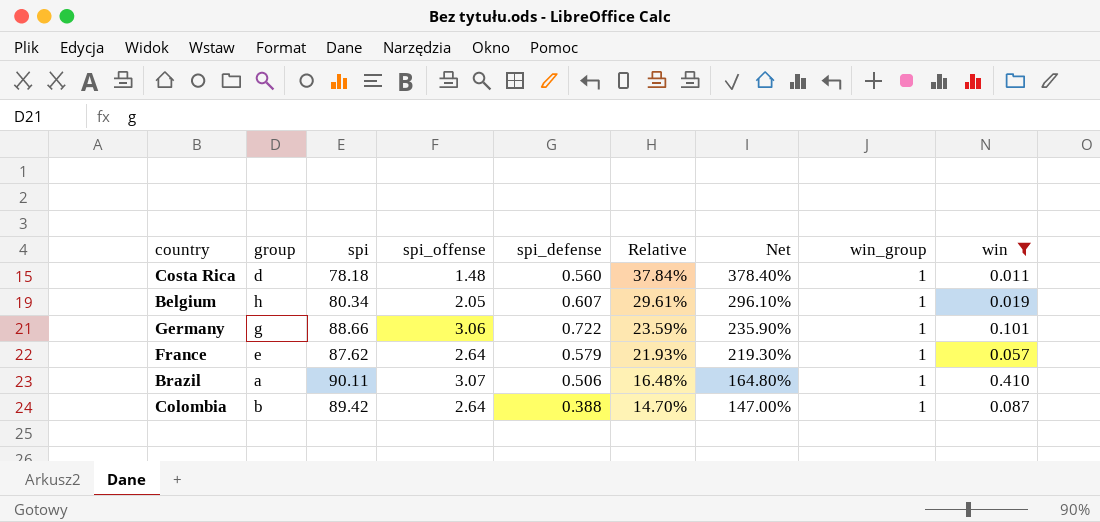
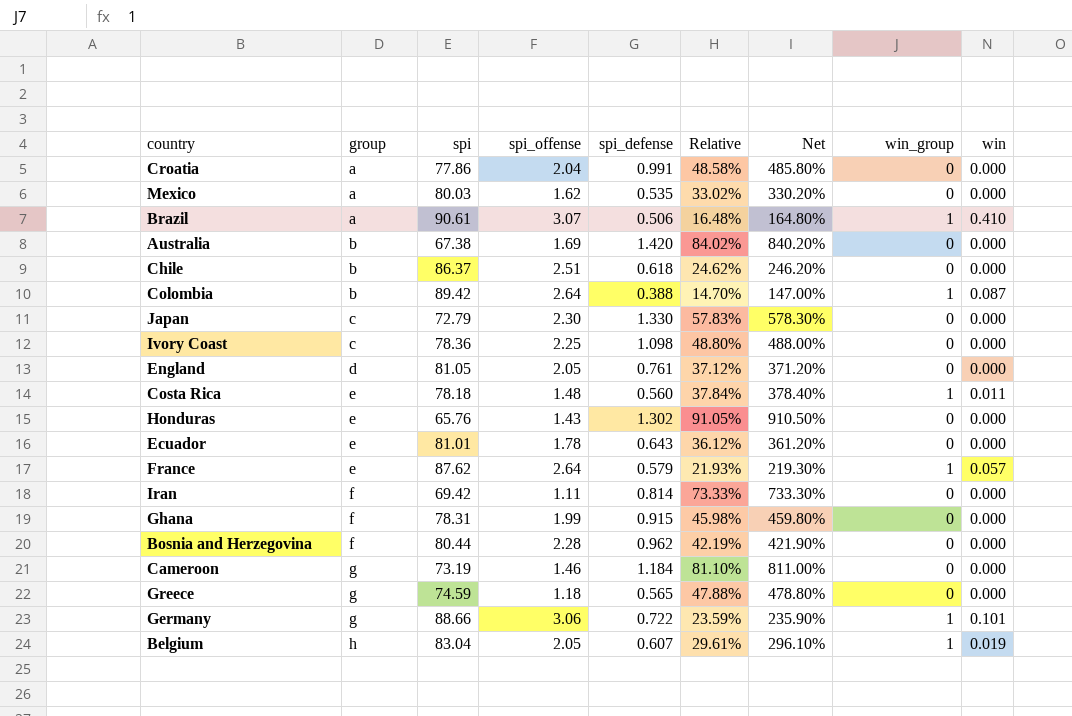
filter: win != 0.000 -> none
row order: Relative descending -> group ascending
Brazil | spi: 90.11 -> 90.61
Costa Rica | group: d -> e
Belgium | spi: 80.34 -> 83.04

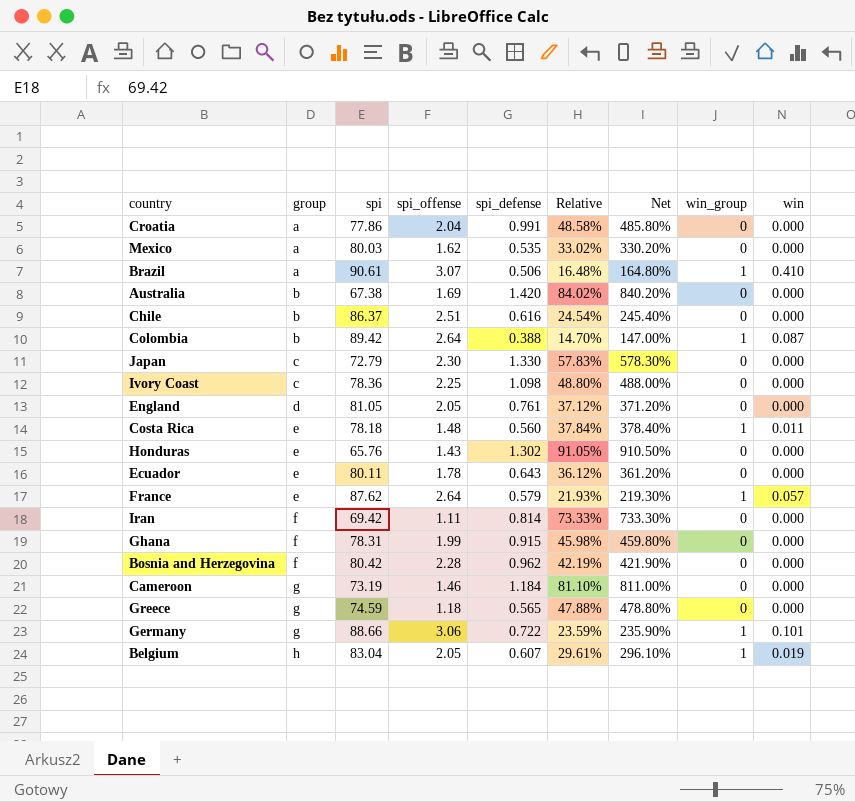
Chile | spi_defense: 0.618 -> 0.616
Chile | Relative: 24.62% -> 24.54%
Chile | Net: 246.20% -> 245.40%
Ecuador | spi: 81.01 -> 80.11
Bosnia and Herzegovina | spi: 80.44 -> 80.42

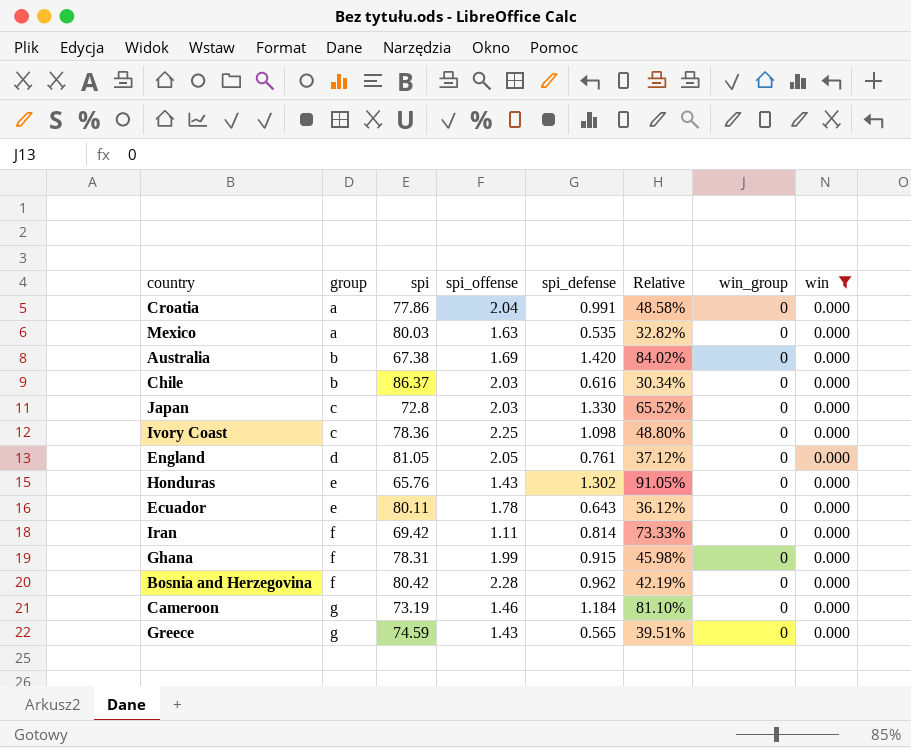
filter: none -> win = 0.000
column Net | formula: [Relative] * 10 -> none
Mexico | spi_offense: 1.62 -> 1.63
Mexico | Relative: 33.02% -> 32.82%
Chile | spi_offense: 2.51 -> 2.03
Chile | Relative: 24.54% -> 30.34%
Japan | spi: 72.79 -> 72.8
Japan | spi_offense: 2.30 -> 2.03
Japan | Relative: 57.83% -> 65.52%
Greece | spi_offense: 1.18 -> 1.43
Greece | Relative: 47.88% -> 39.51%

